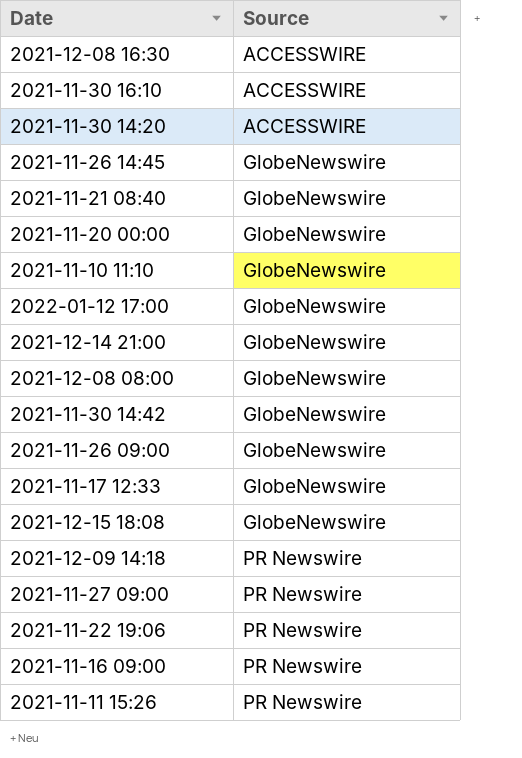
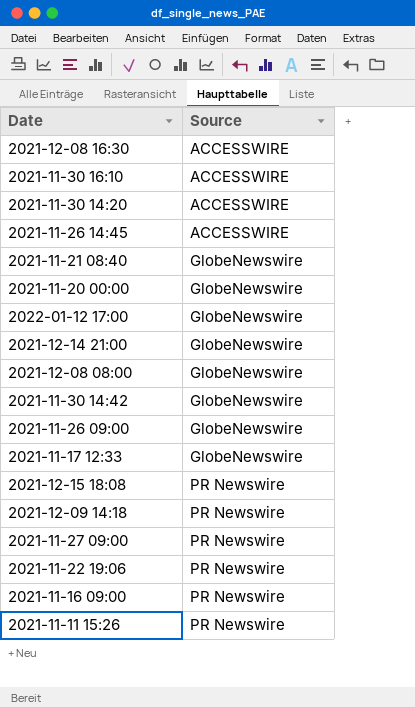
row 2021-11-10 11:10: GlobeNewswire -> none
2021-11-26 14:45 | Source: GlobeNewswire -> ACCESSWIRE
2021-12-15 18:08 | Source: GlobeNewswire -> PR Newswire

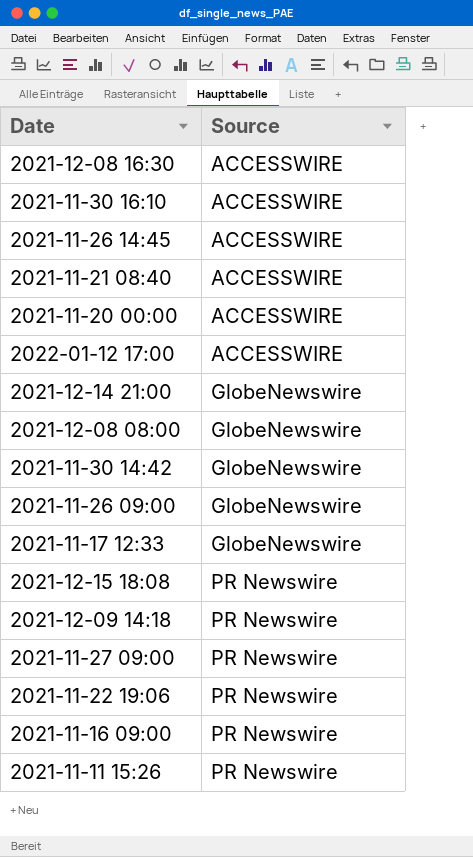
row 2021-11-30 14:20: ACCESSWIRE -> none
2021-11-21 08:40 | Source: GlobeNewswire -> ACCESSWIRE
2021-11-20 00:00 | Source: GlobeNewswire -> ACCESSWIRE
2022-01-12 17:00 | Source: GlobeNewswire -> ACCESSWIRE

